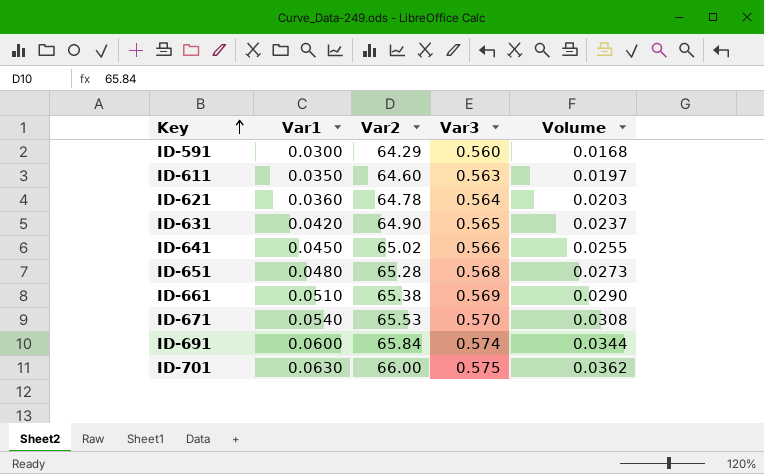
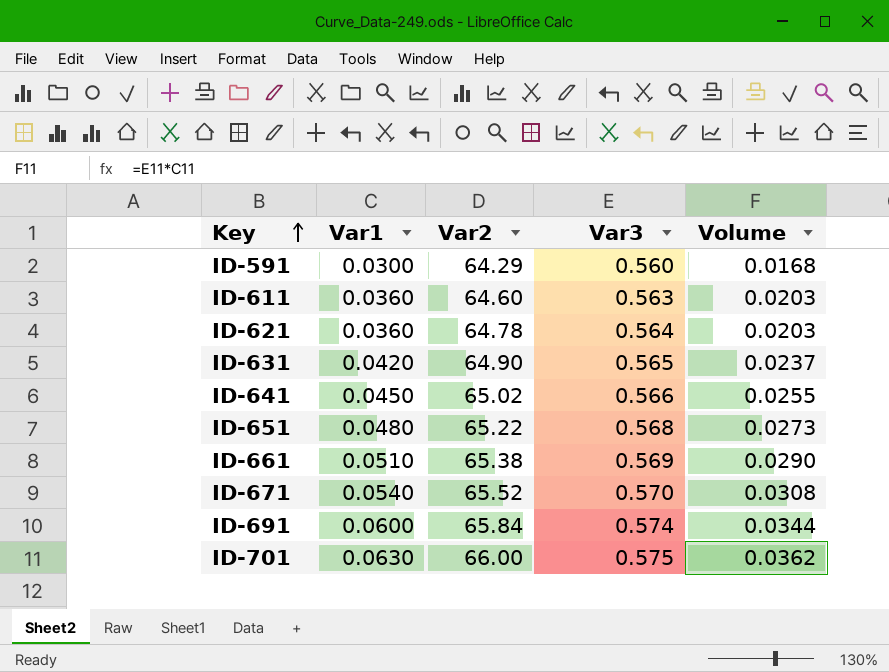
ID-611 | Var1: 0.0350 -> 0.0360
ID-611 | Volume: 0.0197 -> 0.0203
ID-651 | Var2: 65.28 -> 65.22
ID-671 | Var2: 65.53 -> 65.52

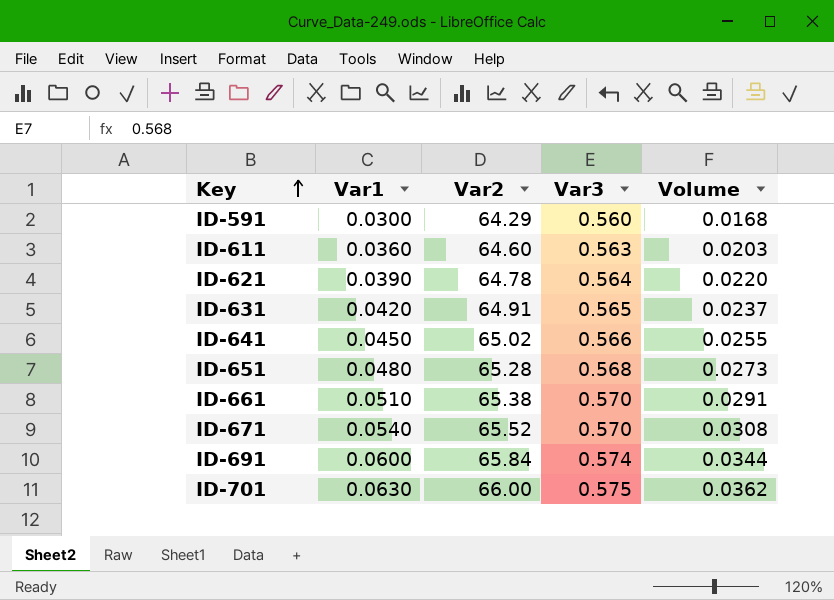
ID-621 | Var1: 0.0360 -> 0.0390
ID-621 | Volume: 0.0203 -> 0.0220
ID-631 | Var2: 64.90 -> 64.91
ID-651 | Var2: 65.22 -> 65.28
ID-661 | Var3: 0.569 -> 0.570
ID-661 | Volume: 0.0290 -> 0.0291

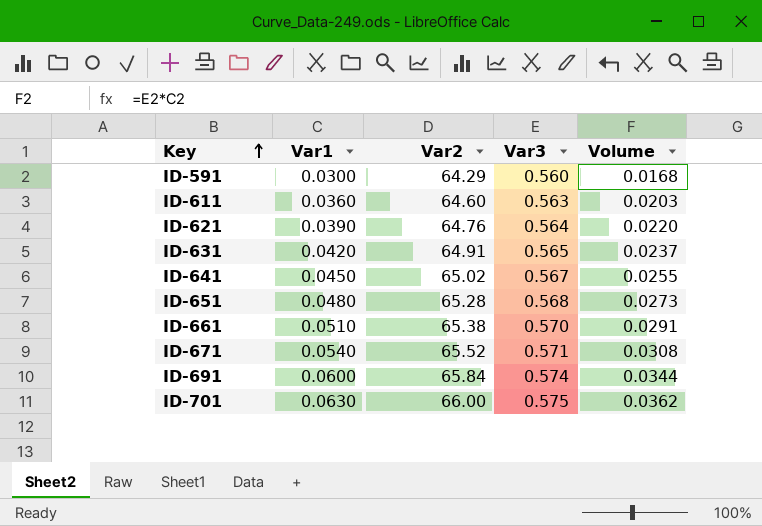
ID-621 | Var2: 64.78 -> 64.76
ID-641 | Var3: 0.566 -> 0.567
ID-671 | Var3: 0.570 -> 0.571

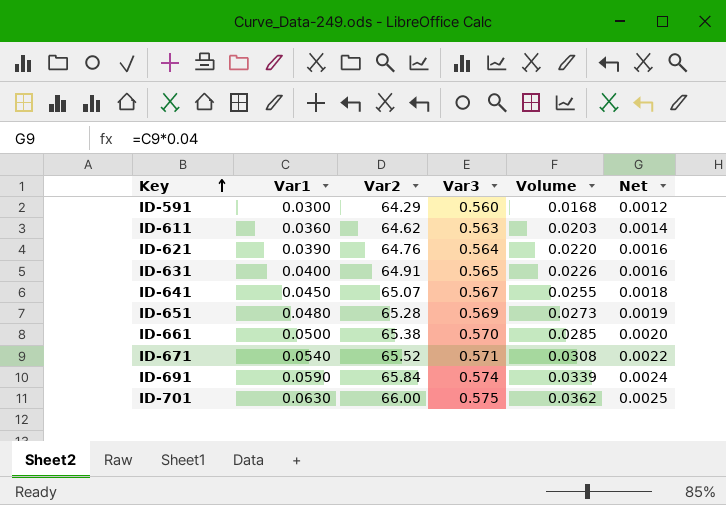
column Net | formula: none -> [Var1] * 0.04
ID-611 | Var2: 64.60 -> 64.62
ID-631 | Var1: 0.0420 -> 0.0400
ID-631 | Volume: 0.0237 -> 0.0226
ID-641 | Var2: 65.02 -> 65.07
ID-651 | Var3: 0.568 -> 0.569
ID-661 | Var1: 0.0510 -> 0.0500
ID-661 | Volume: 0.0291 -> 0.0285
ID-691 | Var1: 0.0600 -> 0.0590
ID-691 | Volume: 0.0344 -> 0.0339

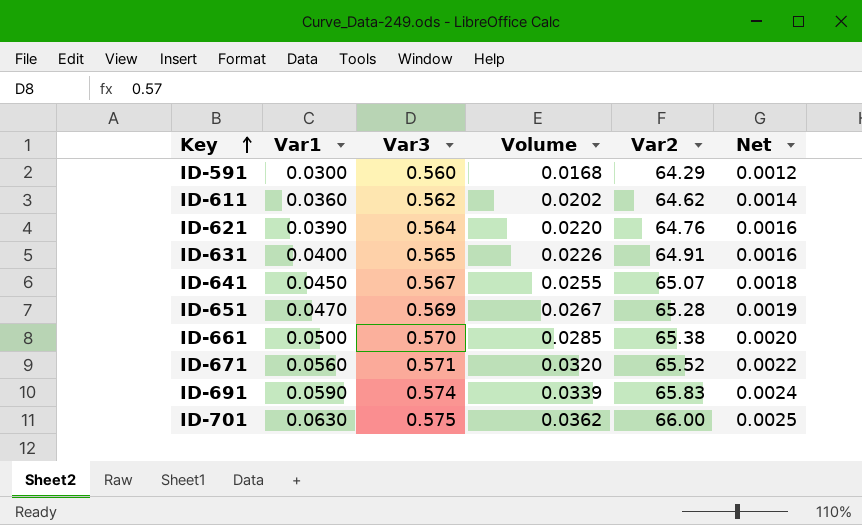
column Var2 | position: 3 -> 5
ID-611 | Var3: 0.563 -> 0.562
ID-611 | Volume: 0.0203 -> 0.0202
ID-651 | Var1: 0.0480 -> 0.0470
ID-651 | Volume: 0.0273 -> 0.0267
ID-671 | Var1: 0.0540 -> 0.0560
ID-671 | Volume: 0.0308 -> 0.0320
ID-691 | Var2: 65.84 -> 65.83

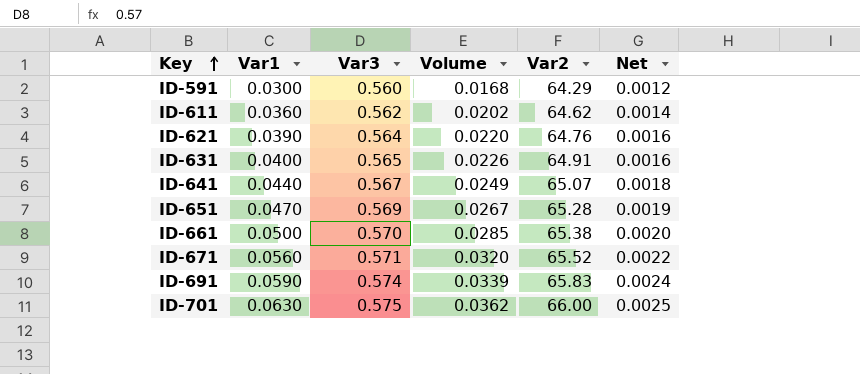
ID-641 | Var1: 0.0450 -> 0.0440
ID-641 | Volume: 0.0255 -> 0.0249

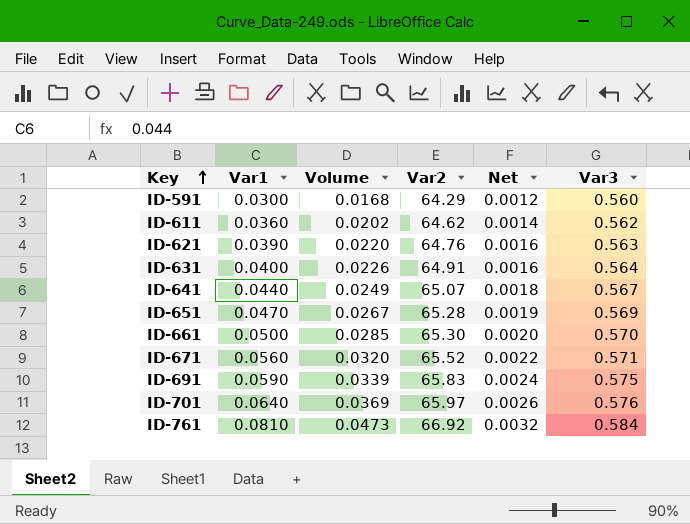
column Var3 | position: 3 -> 6
ID-621 | Var3: 0.564 -> 0.563
ID-631 | Var3: 0.565 -> 0.564
ID-661 | Var2: 65.38 -> 65.30
ID-691 | Var3: 0.574 -> 0.575
ID-701 | Var1: 0.0630 -> 0.0640
ID-701 | Volume: 0.0362 -> 0.0369
ID-701 | Var2: 66.00 -> 65.97
ID-701 | Net: 0.0025 -> 0.0026
ID-701 | Var3: 0.575 -> 0.576
row ID-761: none -> 0.0810 | 0.0473 | 66.92 | 0.0032 | 0.584

